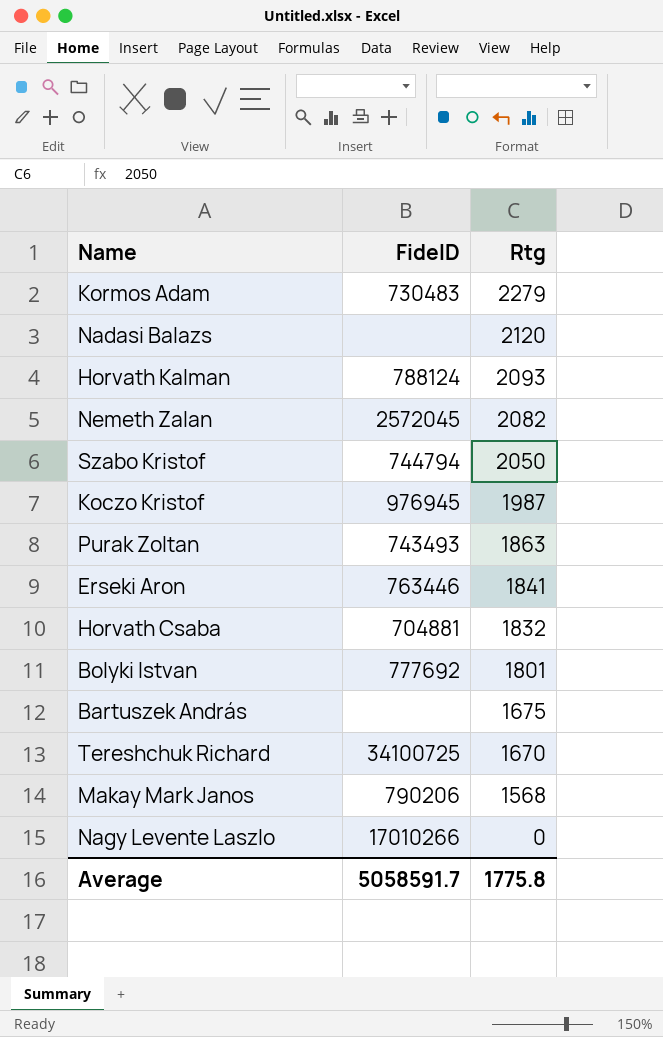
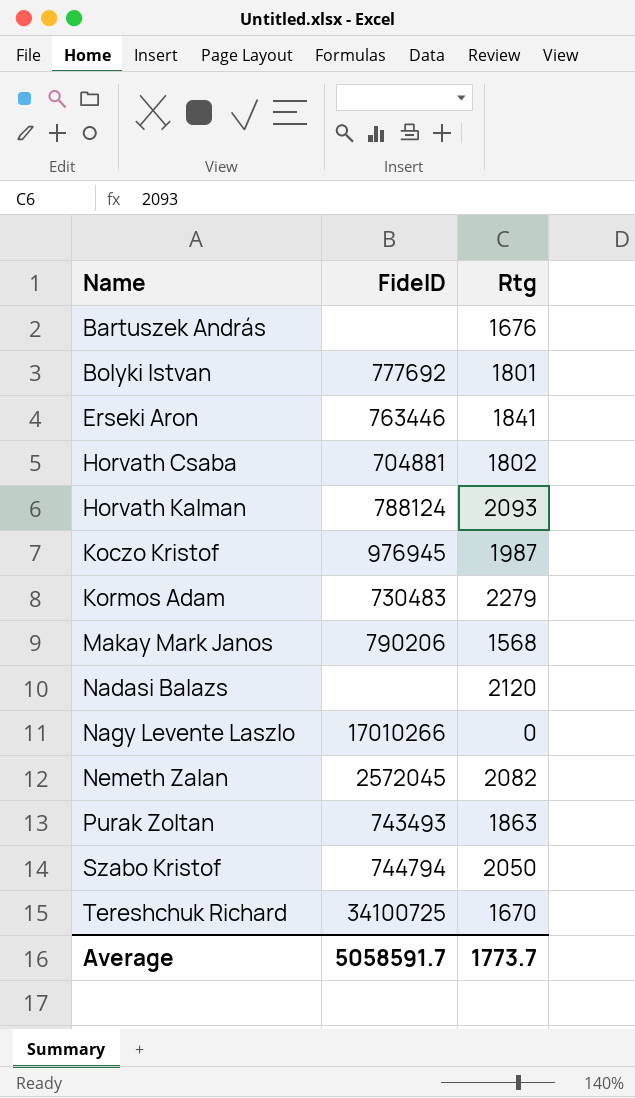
row order: Rtg descending -> Name ascending
Bartuszek András | Rtg: 1675 -> 1676
Horvath Csaba | Rtg: 1832 -> 1802
Average | Rtg: 1775.8 -> 1773.7

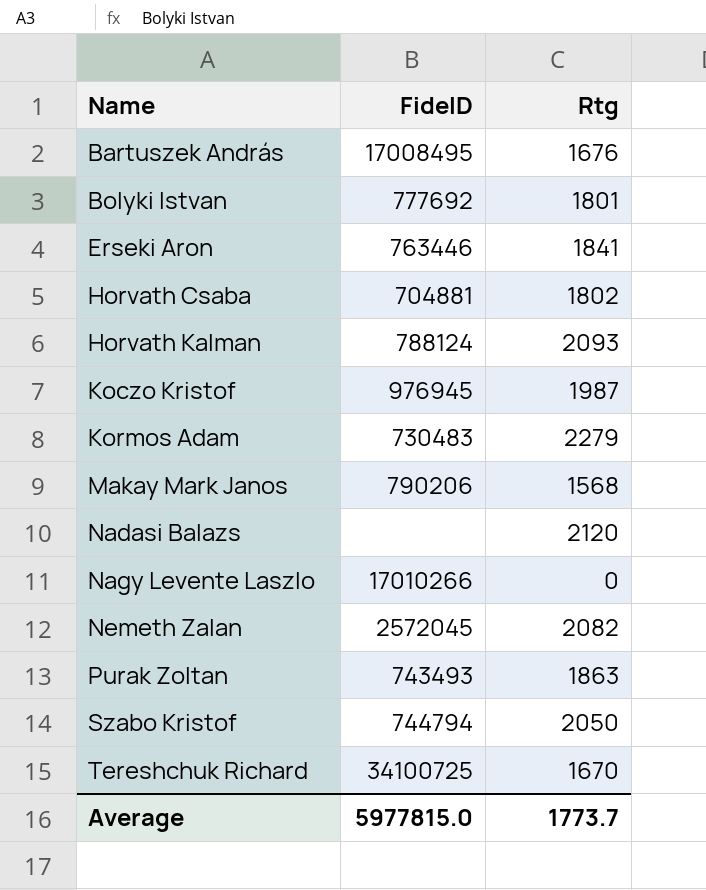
Bartuszek András | FideID: none -> 17008495
Average | FideID: 5058591.7 -> 5977815.0

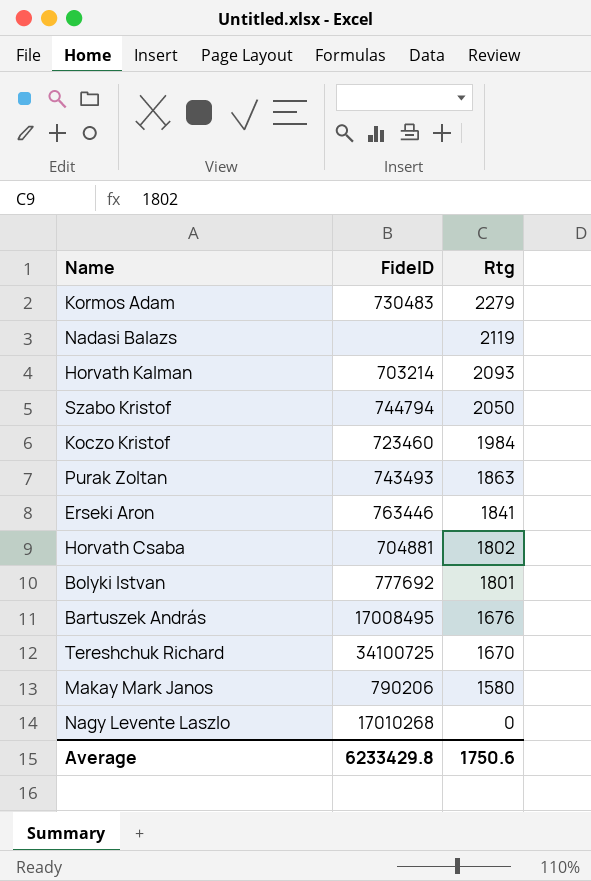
row order: Name ascending -> Rtg descending
row Nemeth Zalan: 2572045 | 2082 -> none
Nadasi Balazs | Rtg: 2120 -> 2119
Horvath Kalman | FideID: 788124 -> 703214
Koczo Kristof | FideID: 976945 -> 723460
Koczo Kristof | Rtg: 1987 -> 1984
Makay Mark Janos | Rtg: 1568 -> 1580
Nagy Levente Laszlo | FideID: 17010266 -> 17010268
Average | FideID: 5977815.0 -> 6233429.8
Average | Rtg: 1773.7 -> 1750.6

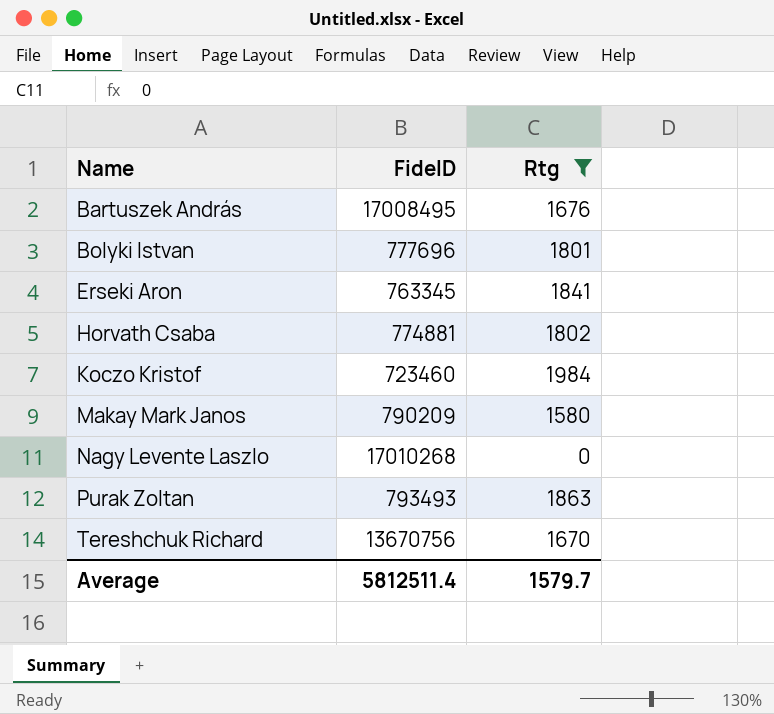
filter: none -> Rtg <= 1984
row order: Rtg descending -> Name ascending
Bolyki Istvan | FideID: 777692 -> 777696
Erseki Aron | FideID: 763446 -> 763345
Horvath Csaba | FideID: 704881 -> 774881
Makay Mark Janos | FideID: 790206 -> 790209
Purak Zoltan | FideID: 743493 -> 793493
Tereshchuk Richard | FideID: 34100725 -> 13670756
Average | FideID: 6233429.8 -> 5812511.4
Average | Rtg: 1750.6 -> 1579.7

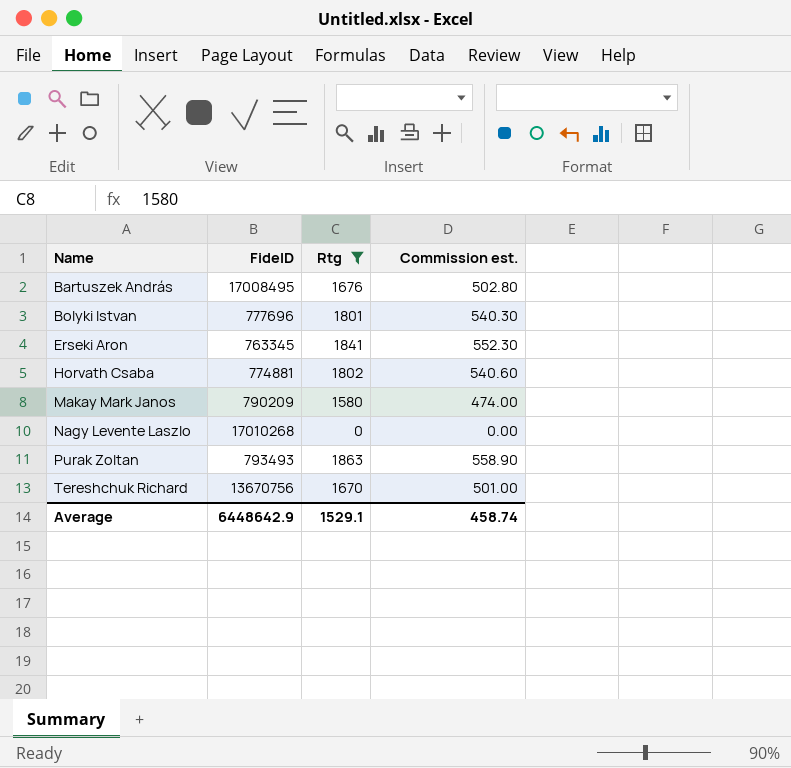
column Commission est. | formula: none -> [Rtg] * 0.3
row Koczo Kristof: 723460 | 1984 -> none
Average | FideID: 5812511.4 -> 6448642.9
Average | Rtg: 1579.7 -> 1529.1

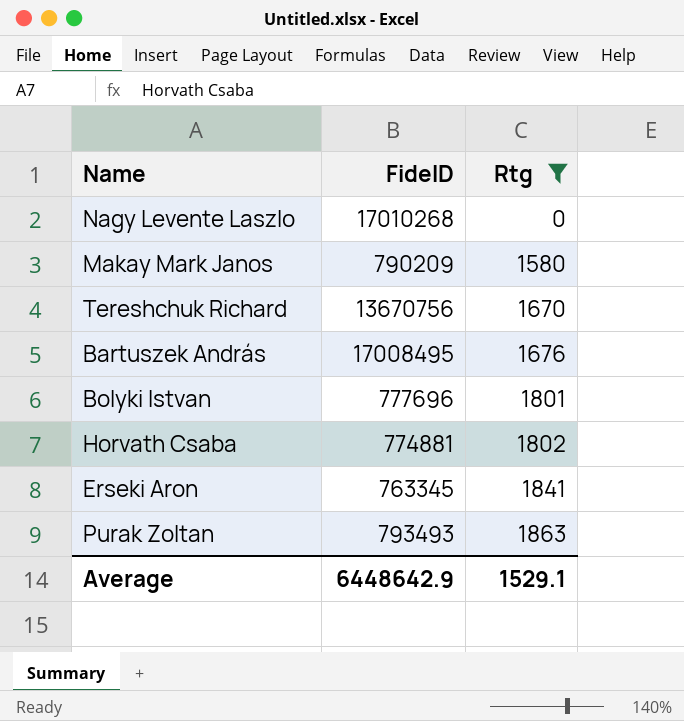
row order: Name ascending -> Rtg ascending
column Commission est. | formula: [Rtg] * 0.3 -> none

